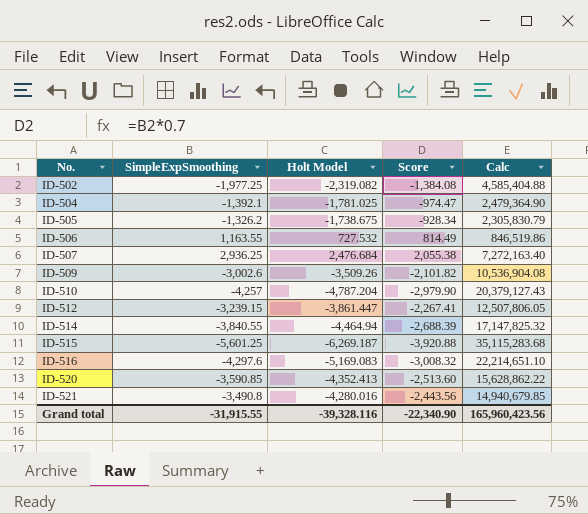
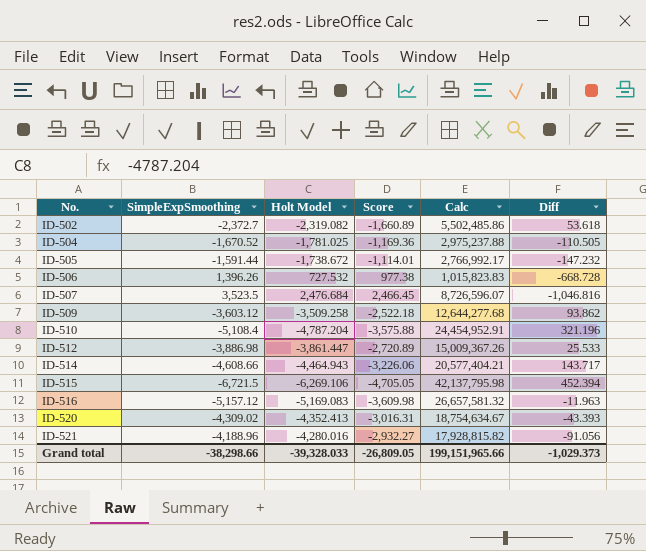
column Diff | formula: none -> [Holt Model] - [SimpleExpSmoothing]
ID-502 | SimpleExpSmoothing: -1,977.25 -> -2,372.7
ID-502 | Score: -1,384.08 -> -1,660.89
ID-502 | Calc: 4,585,404.88 -> 5,502,485.86
ID-504 | SimpleExpSmoothing: -1,392.1 -> -1,670.52
ID-504 | Score: -974.47 -> -1,169.36
ID-504 | Calc: 2,479,364.90 -> 2,975,237.88
ID-505 | SimpleExpSmoothing: -1,326.2 -> -1,591.44
ID-505 | Holt Model: -1,738.675 -> -1,738.672
ID-505 | Score: -928.34 -> -1,114.01
ID-505 | Calc: 2,305,830.79 -> 2,766,992.17
ID-506 | SimpleExpSmoothing: 1,163.55 -> 1,396.26
ID-506 | Score: 814.49 -> 977.38
ID-506 | Calc: 846,519.86 -> 1,015,823.83
ID-507 | SimpleExpSmoothing: 2,936.25 -> 3,523.5
ID-507 | Score: 2,055.38 -> 2,466.45
ID-507 | Calc: 7,272,163.40 -> 8,726,596.07
ID-509 | SimpleExpSmoothing: -3,002.6 -> -3,603.12
ID-509 | Holt Model: -3,509.26 -> -3,509.258
ID-509 | Score: -2,101.82 -> -2,522.18
ID-509 | Calc: 10,536,904.08 -> 12,644,277.68
ID-510 | SimpleExpSmoothing: -4,257 -> -5,108.4
ID-510 | Score: -2,979.90 -> -3,575.88
ID-510 | Calc: 20,379,127.43 -> 24,454,952.91
ID-512 | SimpleExpSmoothing: -3,239.15 -> -3,886.98
ID-512 | Score: -2,267.41 -> -2,720.89
ID-512 | Calc: 12,507,806.05 -> 15,009,367.26
ID-514 | SimpleExpSmoothing: -3,840.55 -> -4,608.66
ID-514 | Holt Model: -4,464.94 -> -4,464.943
ID-514 | Score: -2,688.39 -> -3,226.06
ID-514 | Calc: 17,147,825.32 -> 20,577,404.21
ID-515 | SimpleExpSmoothing: -5,601.25 -> -6,721.5
ID-515 | Holt Model: -6,269.187 -> -6,269.106
ID-515 | Score: -3,920.88 -> -4,705.05
ID-515 | Calc: 35,115,283.68 -> 42,137,795.98
ID-516 | SimpleExpSmoothing: -4,297.6 -> -5,157.12
ID-516 | Score: -3,008.32 -> -3,609.98
ID-516 | Calc: 22,214,651.10 -> 26,657,581.32
ID-520 | SimpleExpSmoothing: -3,590.85 -> -4,309.02
ID-520 | Score: -2,513.60 -> -3,016.31
ID-520 | Calc: 15,628,862.22 -> 18,754,634.67
ID-521 | SimpleExpSmoothing: -3,490.8 -> -4,188.96
ID-521 | Score: -2,443.56 -> -2,932.27
ID-521 | Calc: 14,940,679.85 -> 17,928,815.82
Grand total | SimpleExpSmoothing: -31,915.55 -> -38,298.66
Grand total | Holt Model: -39,328.116 -> -39,328.033
Grand total | Score: -22,340.90 -> -26,809.05
Grand total | Calc: 165,960,423.56 -> 199,151,965.66

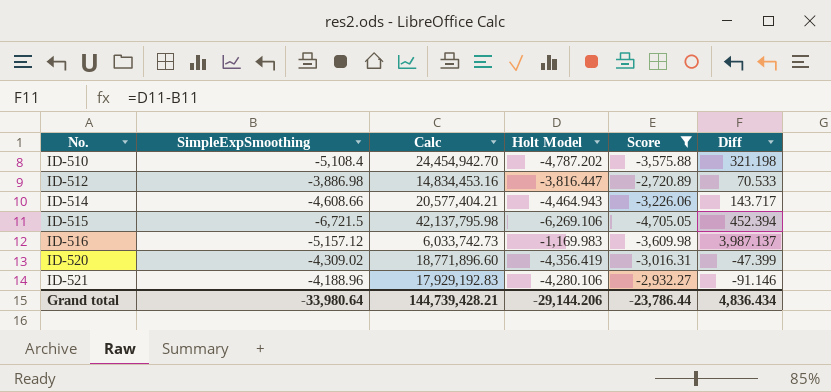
filter: none -> Score <= -2,720.89
column Calc | position: 5 -> 3
ID-510 | Calc: 24,454,952.91 -> 24,454,942.70
ID-510 | Holt Model: -4,787.204 -> -4,787.202
ID-510 | Diff: 321.196 -> 321.198
ID-512 | Calc: 15,009,367.26 -> 14,834,453.16
ID-512 | Holt Model: -3,861.447 -> -3,816.447
ID-512 | Diff: 25.533 -> 70.533
ID-516 | Calc: 26,657,581.32 -> 6,033,742.73
ID-516 | Holt Model: -5,169.083 -> -1,169.983
ID-516 | Diff: -11.963 -> 3,987.137
ID-520 | Calc: 18,754,634.67 -> 18,771,896.60
ID-520 | Holt Model: -4,352.413 -> -4,356.419
ID-520 | Diff: -43.393 -> -47.399
ID-521 | Calc: 17,928,815.82 -> 17,929,192.83
ID-521 | Holt Model: -4,280.016 -> -4,280.106
ID-521 | Diff: -91.056 -> -91.146
Grand total | SimpleExpSmoothing: -38,298.66 -> -33,980.64
Grand total | Calc: 199,151,965.66 -> 144,739,428.21
Grand total | Holt Model: -39,328.033 -> -29,144.206
Grand total | Score: -26,809.05 -> -23,786.44
Grand total | Diff: -1,029.373 -> 4,836.434

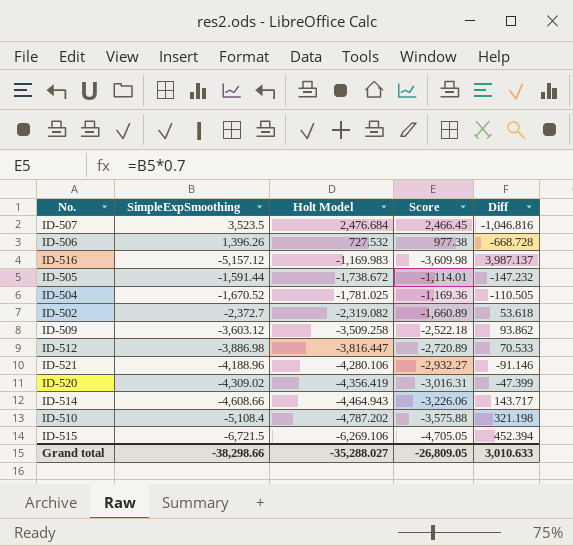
filter: Score <= -2,720.89 -> none
row order: No. ascending -> Holt Model descending
column Calc | formula: [SimpleExpSmoothing] * [Holt Model] -> none
Grand total | SimpleExpSmoothing: -33,980.64 -> -38,298.66
Grand total | Holt Model: -29,144.206 -> -35,288.027
Grand total | Score: -23,786.44 -> -26,809.05
Grand total | Diff: 4,836.434 -> 3,010.633

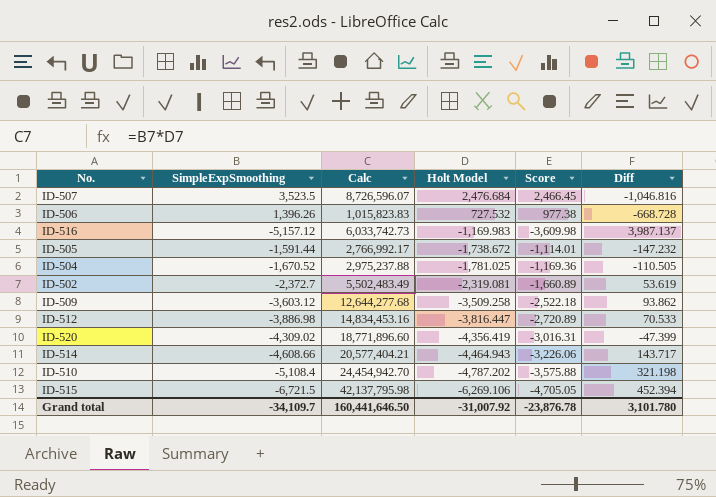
column Calc | formula: none -> [SimpleExpSmoothing] * [Holt Model]
row ID-521: -4,188.96 | -4,280.106 | -2,932.27 | -91.146 -> none
ID-502 | Holt Model: -2,319.082 -> -2,319.081
ID-502 | Diff: 53.618 -> 53.619
Grand total | SimpleExpSmoothing: -38,298.66 -> -34,109.7
Grand total | Holt Model: -35,288.027 -> -31,007.92
Grand total | Score: -26,809.05 -> -23,876.78
Grand total | Diff: 3,010.633 -> 3,101.780

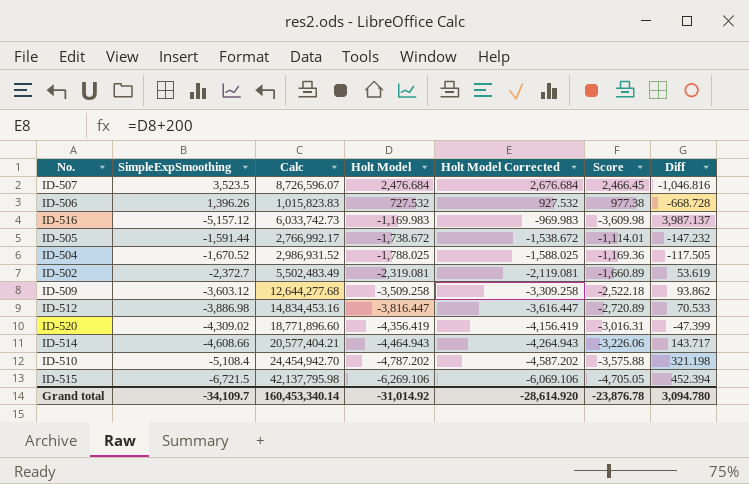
column Holt Model Corrected | formula: none -> [Holt Model] + 200
ID-504 | Calc: 2,975,237.88 -> 2,986,931.52
ID-504 | Holt Model: -1,781.025 -> -1,788.025
ID-504 | Diff: -110.505 -> -117.505
Grand total | Calc: 160,441,646.50 -> 160,453,340.14
Grand total | Holt Model: -31,007.92 -> -31,014.92
Grand total | Diff: 3,101.780 -> 3,094.780

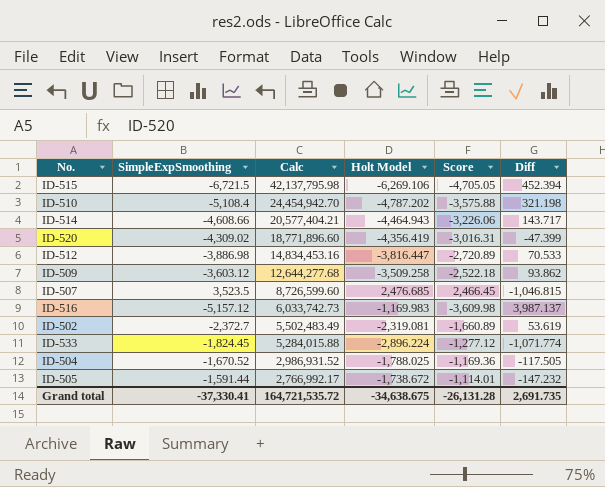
row order: Holt Model descending -> Calc descending
column Holt Model Corrected | formula: [Holt Model] + 200 -> none
row ID-506: 1,396.26 | 1,015,823.83 | 727.532 | 927.532 | 977.38 | -668.728 -> none
ID-507 | Calc: 8,726,596.07 -> 8,726,599.60
ID-507 | Holt Model: 2,476.684 -> 2,476.685
ID-507 | Diff: -1,046.816 -> -1,046.815
row ID-533: none -> -1,824.45 | 5,284,015.88 | -2,896.224 | -1,277.12 | -1,071.774
Grand total | SimpleExpSmoothing: -34,109.7 -> -37,330.41
Grand total | Calc: 160,453,340.14 -> 164,721,535.72
Grand total | Holt Model: -31,014.92 -> -34,638.675
Grand total | Score: -23,876.78 -> -26,131.28
Grand total | Diff: 3,094.780 -> 2,691.735

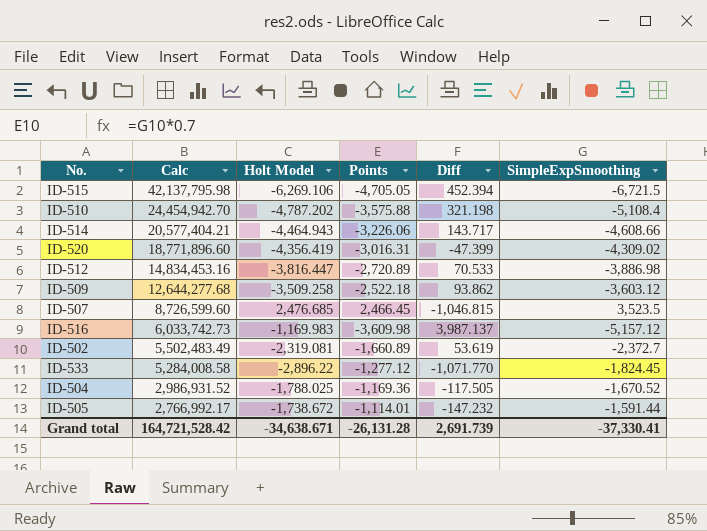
column name: Score -> Points
column SimpleExpSmoothing | position: 2 -> 6
ID-533 | Calc: 5,284,015.88 -> 5,284,008.58
ID-533 | Holt Model: -2,896.224 -> -2,896.22
ID-533 | Diff: -1,071.774 -> -1,071.770
Grand total | Calc: 164,721,535.72 -> 164,721,528.42
Grand total | Holt Model: -34,638.675 -> -34,638.671
Grand total | Diff: 2,691.735 -> 2,691.739

